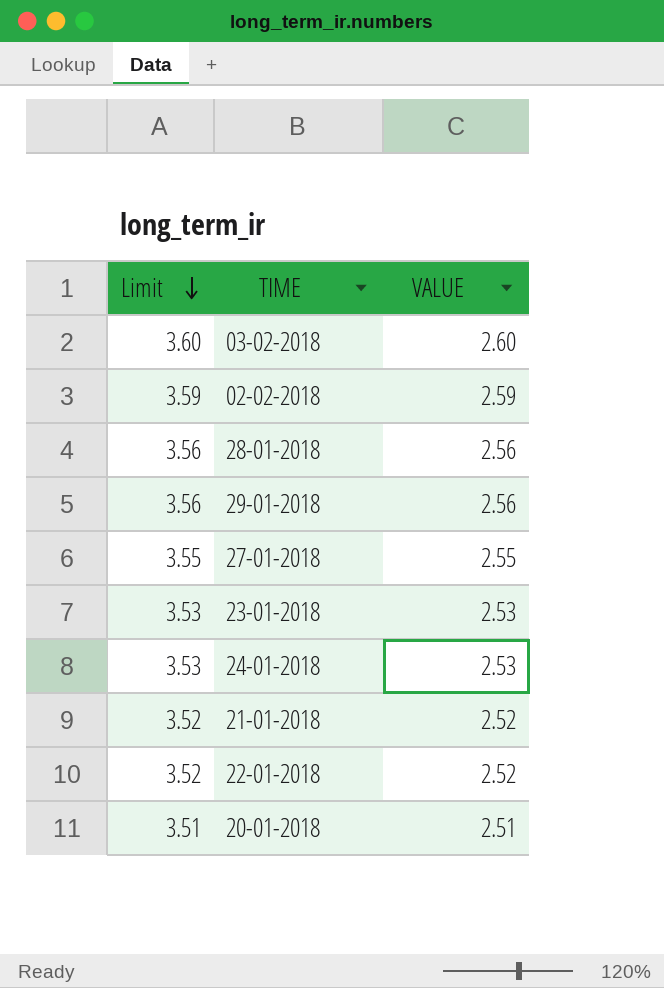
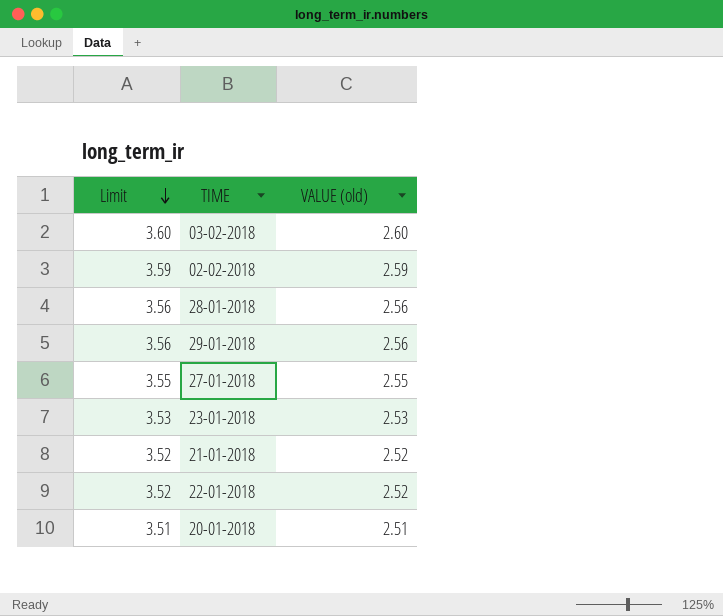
column name: VALUE -> VALUE (old)
row 24-01-2018: 3.53 | 2.53 -> none

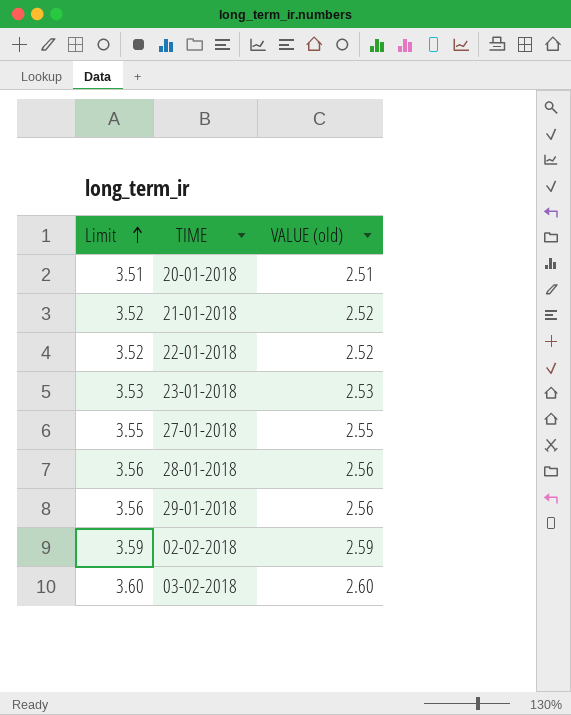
row order: Limit descending -> Limit ascending

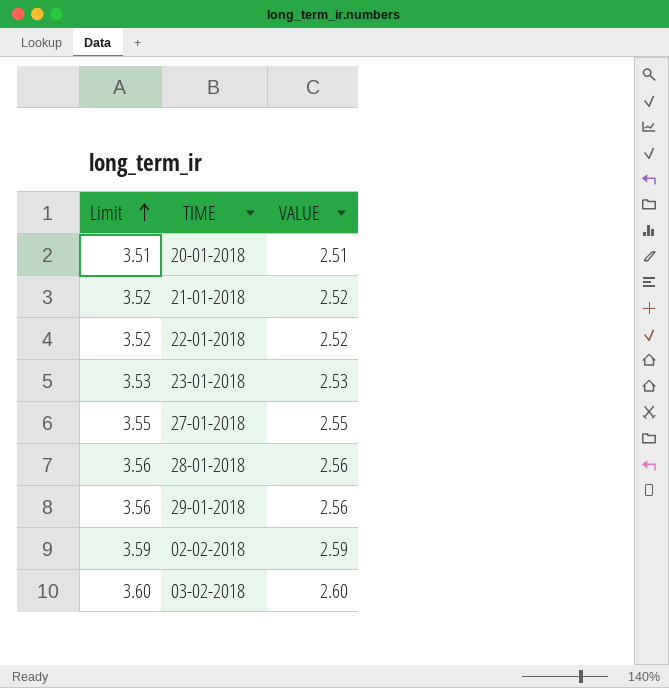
column name: VALUE (old) -> VALUE

